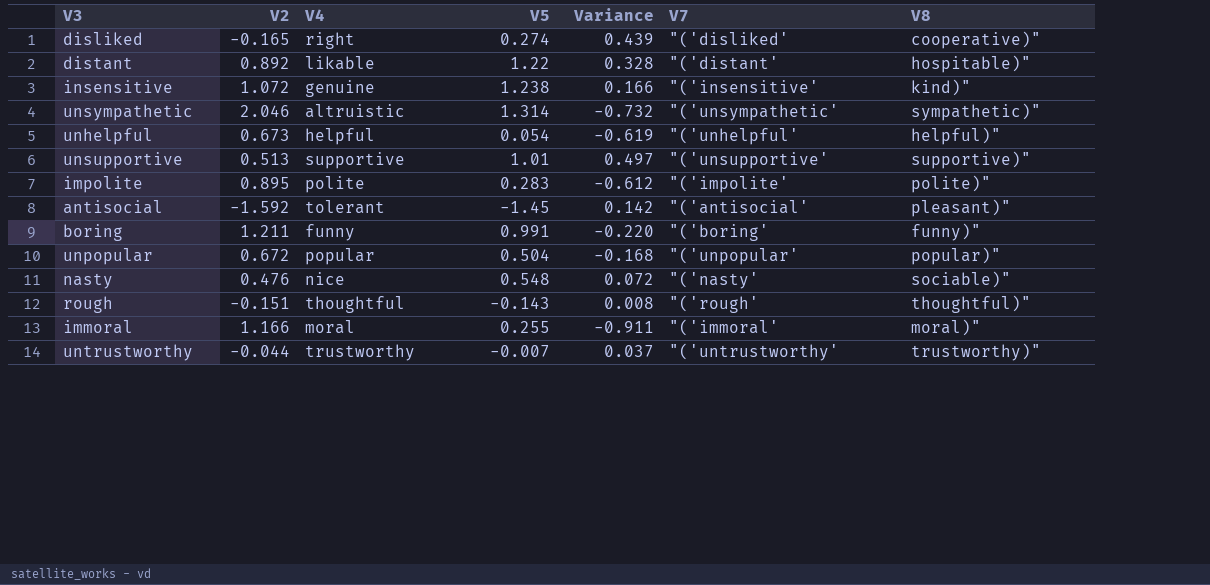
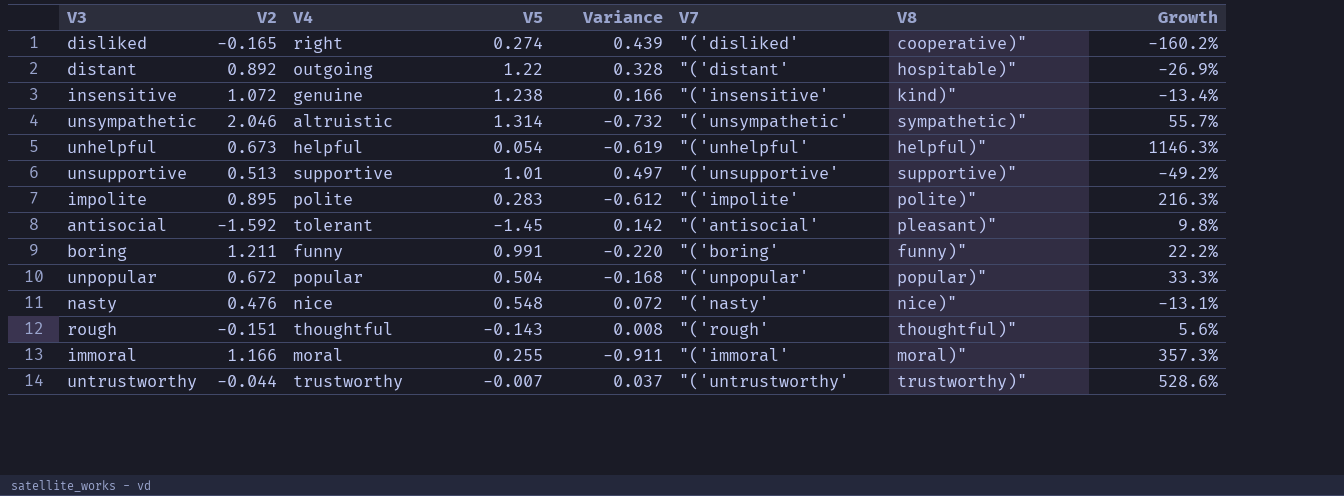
column Growth | formula: none -> ([V2] - [V5]) / [V5]
distant | V4: likable -> outgoing
nasty | V8: sociable)" -> nice)"

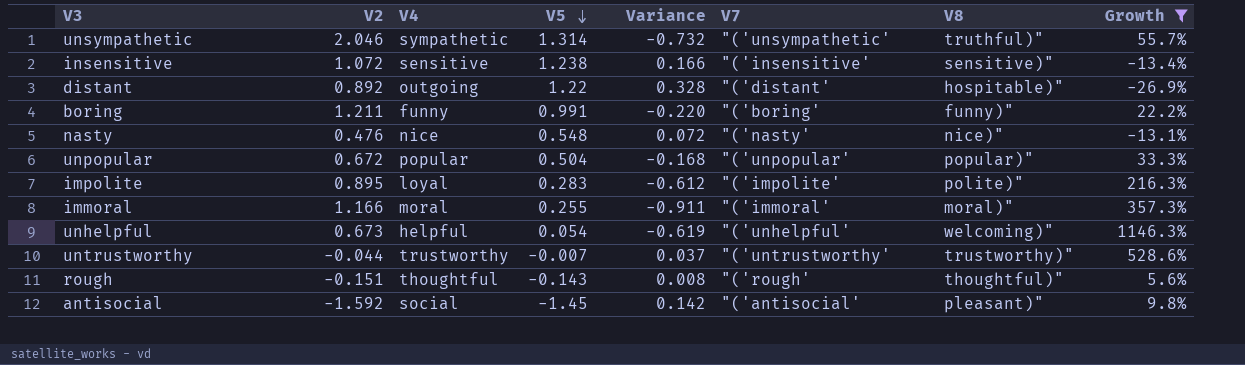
filter: none -> Growth >= -26.9%
row order: none -> V5 descending
unsympathetic | V4: altruistic -> sympathetic
unsympathetic | V8: sympathetic)" -> truthful)"
insensitive | V4: genuine -> sensitive
insensitive | V8: kind)" -> sensitive)"
impolite | V4: polite -> loyal
unhelpful | V8: helpful)" -> welcoming)"
antisocial | V4: tolerant -> social

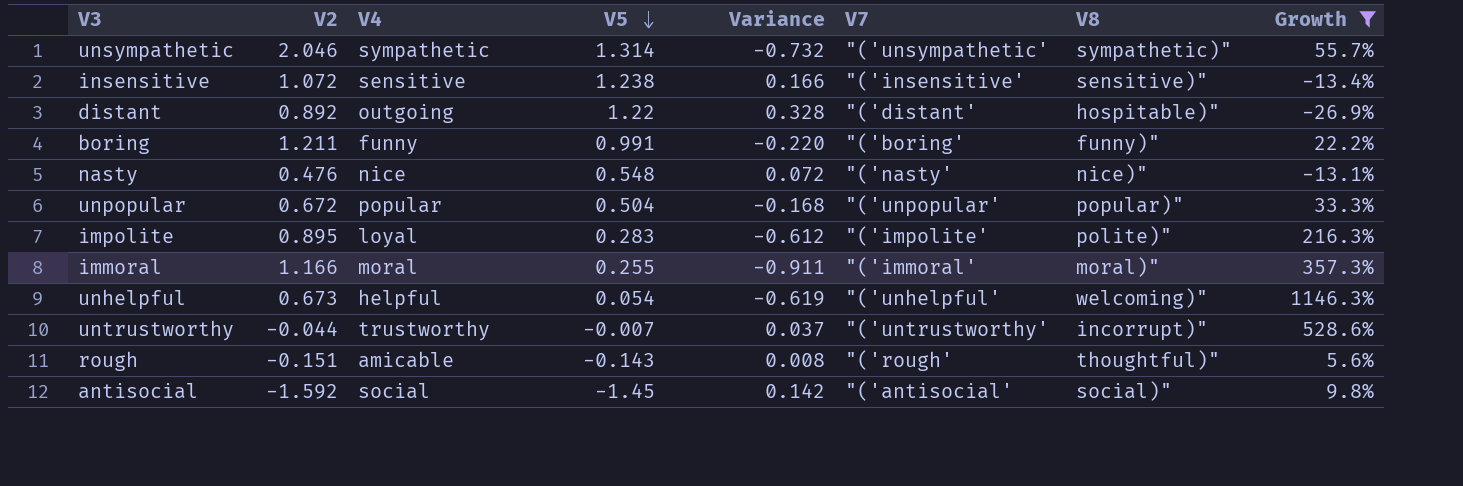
unsympathetic | V8: truthful)" -> sympathetic)"
untrustworthy | V8: trustworthy)" -> incorrupt)"
rough | V4: thoughtful -> amicable
antisocial | V8: pleasant)" -> social)"

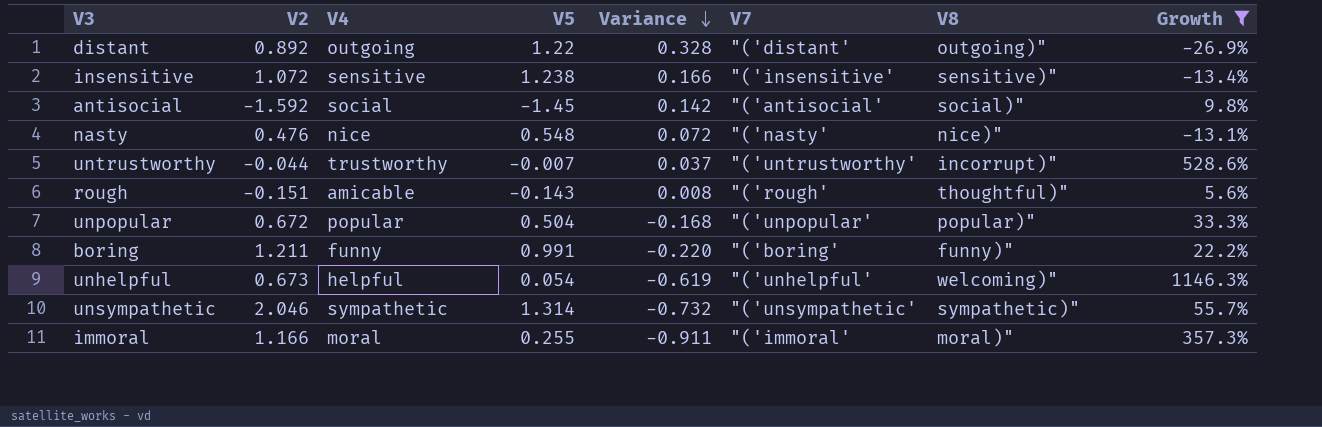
row order: V5 descending -> Variance descending
row impolite: 0.895 | loyal | 0.283 | -0.612 | "('impolite' | polite)" | 216.3% -> none
distant | V8: hospitable)" -> outgoing)"

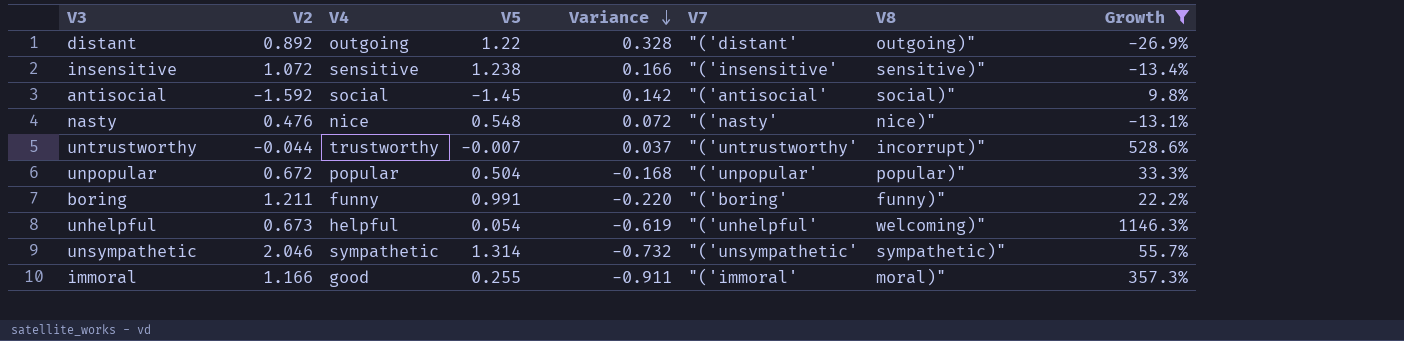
row rough: -0.151 | amicable | -0.143 | 0.008 | "('rough' | thoughtful)" | 5.6% -> none
immoral | V4: moral -> good

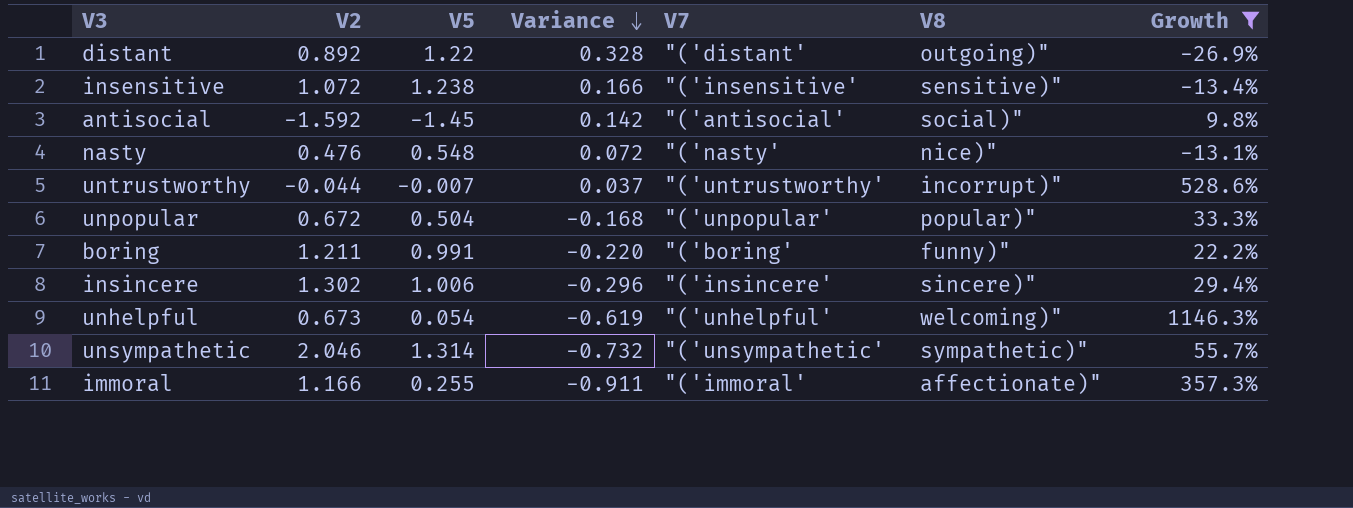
column V4 | position: 3 -> none
row insincere: none -> 1.302 | 1.006 | -0.296 | "('insincere' | sincere)" | 29.4%
immoral | V8: moral)" -> affectionate)"

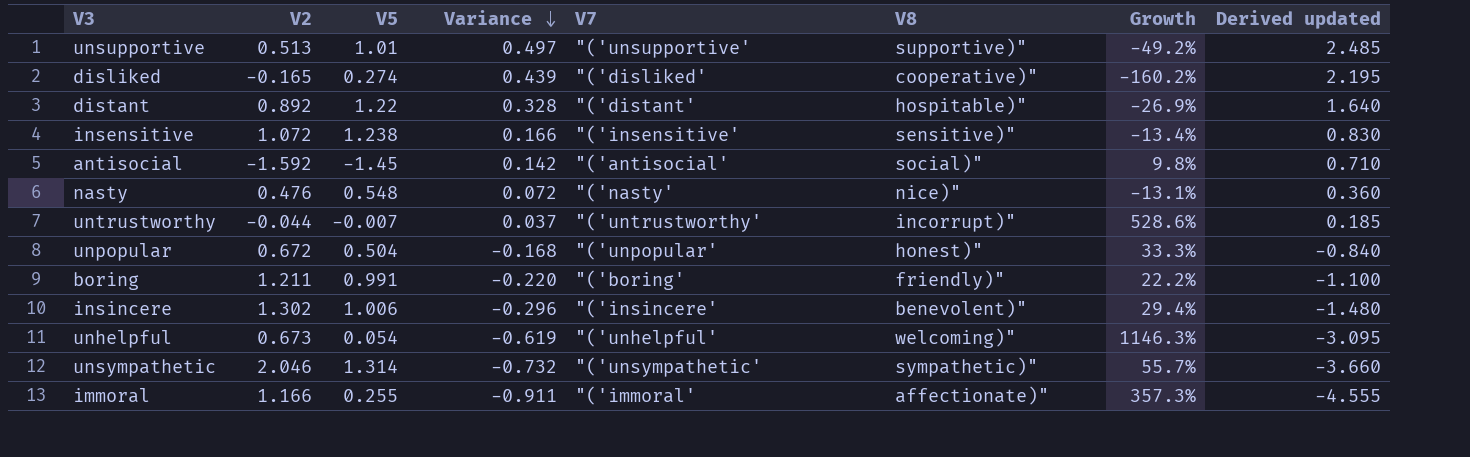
filter: Growth >= -26.9% -> none
column Derived updated | formula: none -> [Variance] * 5
distant | V8: outgoing)" -> hospitable)"
unpopular | V8: popular)" -> honest)"
boring | V8: funny)" -> friendly)"
insincere | V8: sincere)" -> benevolent)"

